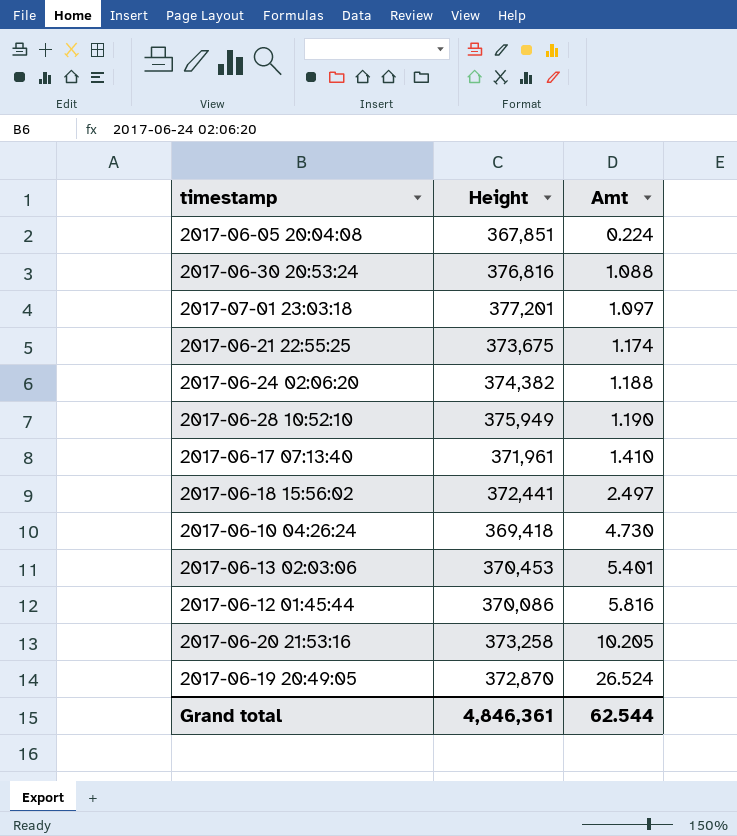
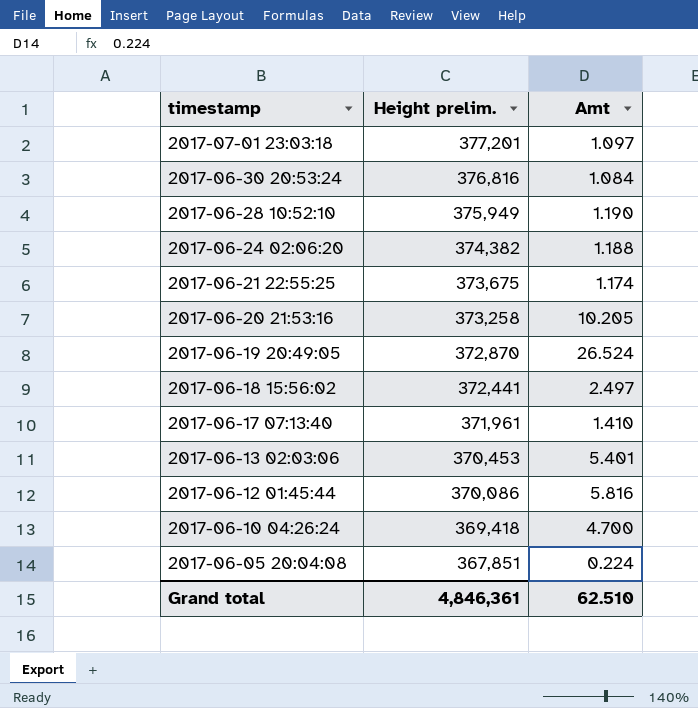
row order: Amt ascending -> timestamp descending
column name: Height -> Height prelim.
2017-06-30 20:53:24 | Amt: 1.088 -> 1.084
2017-06-10 04:26:24 | Amt: 4.730 -> 4.700
Grand total | Amt: 62.544 -> 62.510

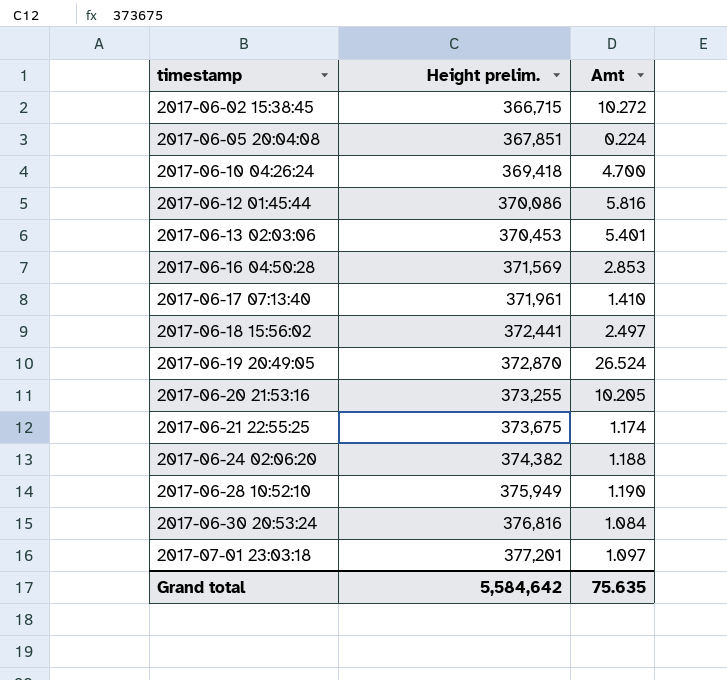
row order: timestamp descending -> timestamp ascending
row 2017-06-02 15:38:45: none -> 366,715 | 10.272
row 2017-06-16 04:50:28: none -> 371,569 | 2.853
2017-06-20 21:53:16 | Height prelim.: 373,258 -> 373,255
Grand total | Height prelim.: 4,846,361 -> 5,584,642
Grand total | Amt: 62.510 -> 75.635

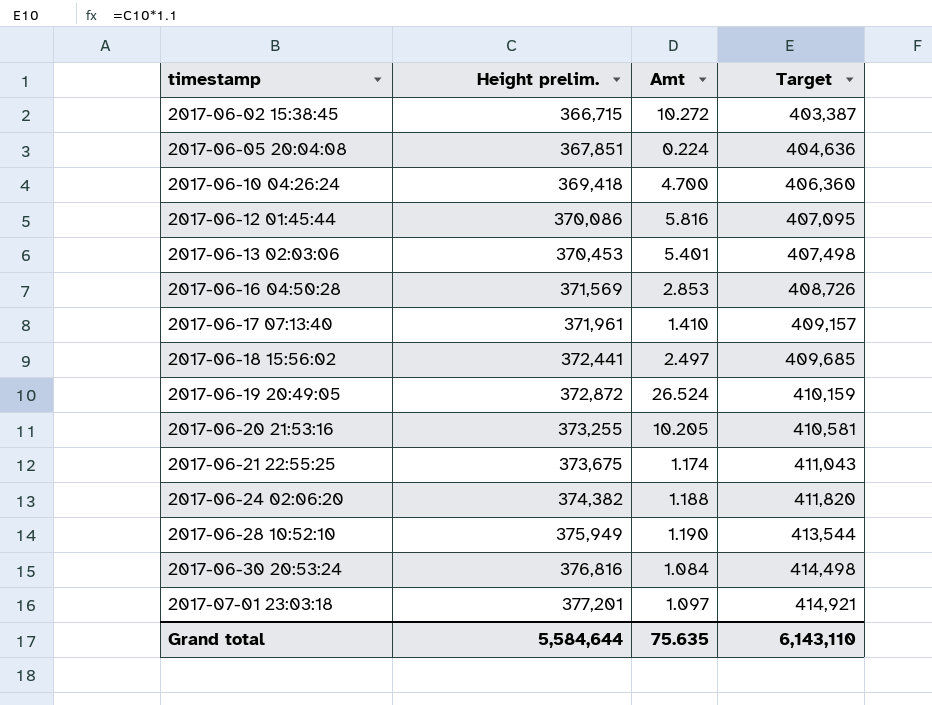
column Target | formula: none -> [Height prelim.] * 1.1
2017-06-19 20:49:05 | Height prelim.: 372,870 -> 372,872
Grand total | Height prelim.: 5,584,642 -> 5,584,644

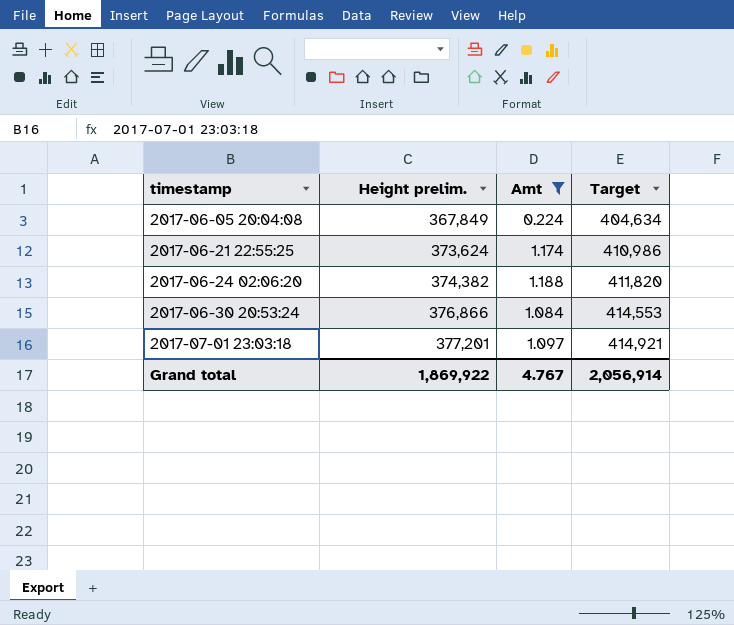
filter: none -> Amt <= 1.188
2017-06-05 20:04:08 | Height prelim.: 367,851 -> 367,849
2017-06-05 20:04:08 | Target: 404,636 -> 404,634
2017-06-21 22:55:25 | Height prelim.: 373,675 -> 373,624
2017-06-21 22:55:25 | Target: 411,043 -> 410,986
2017-06-30 20:53:24 | Height prelim.: 376,816 -> 376,866
2017-06-30 20:53:24 | Target: 414,498 -> 414,553
Grand total | Height prelim.: 5,584,644 -> 1,869,922
Grand total | Amt: 75.635 -> 4.767
Grand total | Target: 6,143,110 -> 2,056,914

